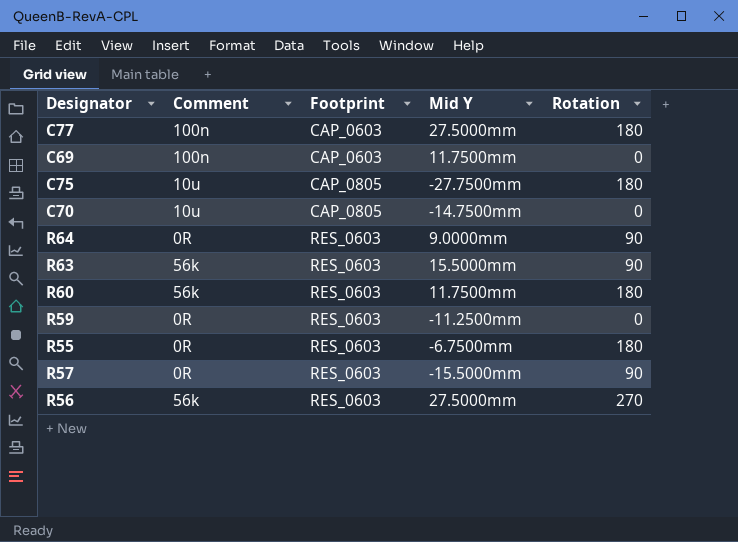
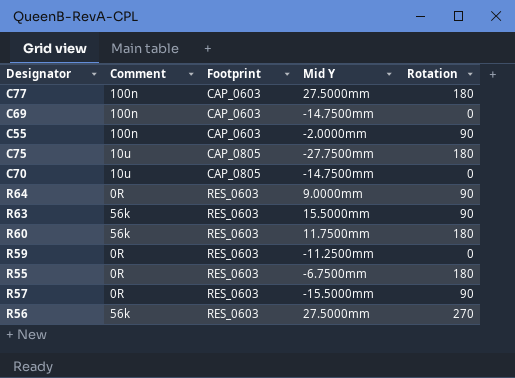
C69 | Mid Y: 11.7500mm -> -14.7500mm
row C55: none -> 100n | CAP_0603 | -2.0000mm | 90

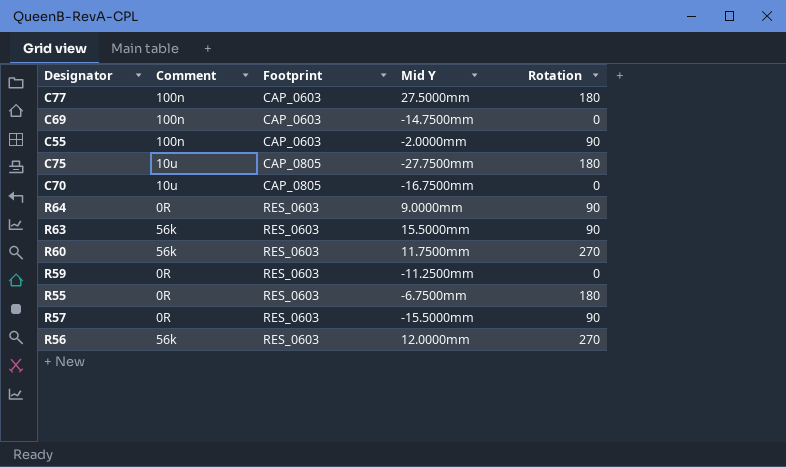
C70 | Mid Y: -14.7500mm -> -16.7500mm
R60 | Rotation: 180 -> 270
R56 | Mid Y: 27.5000mm -> 12.0000mm

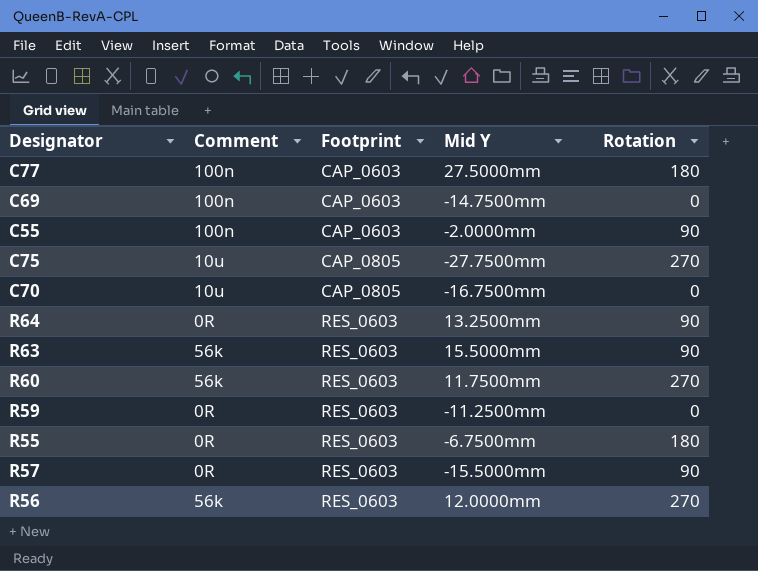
C75 | Rotation: 180 -> 270
R64 | Mid Y: 9.0000mm -> 13.2500mm

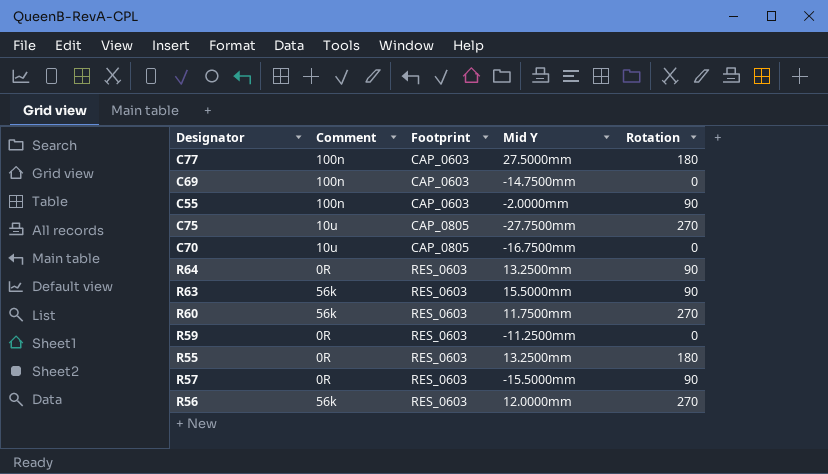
R55 | Mid Y: -6.7500mm -> 13.2500mm

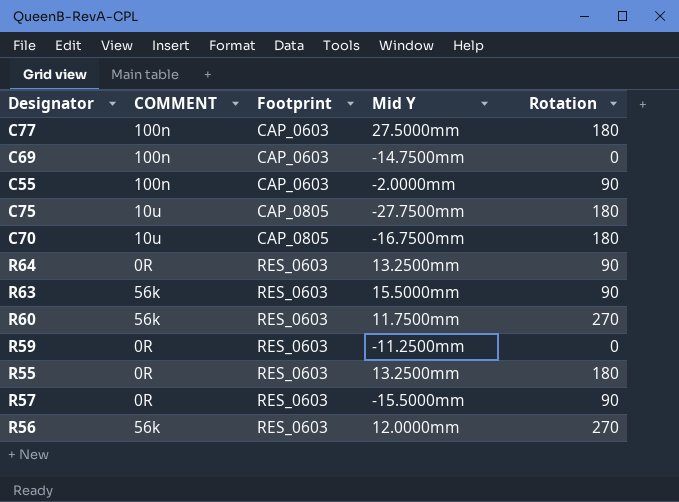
column name: Comment -> COMMENT
C75 | Rotation: 270 -> 180
C70 | Rotation: 0 -> 180

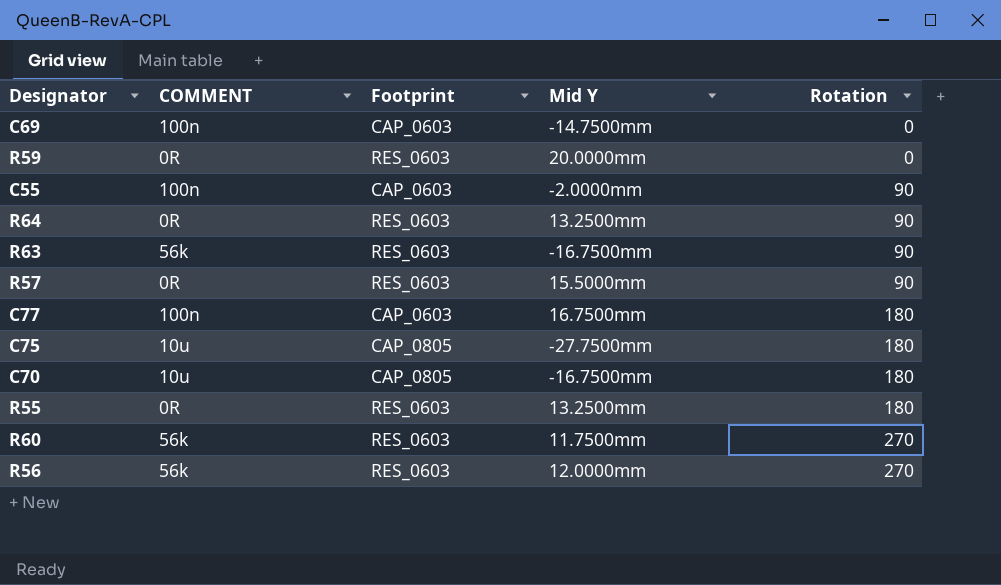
row order: Footprint ascending -> Rotation ascending
R59 | Mid Y: -11.2500mm -> 20.0000mm
R63 | Mid Y: 15.5000mm -> -16.7500mm
R57 | Mid Y: -15.5000mm -> 15.5000mm
C77 | Mid Y: 27.5000mm -> 16.7500mm

